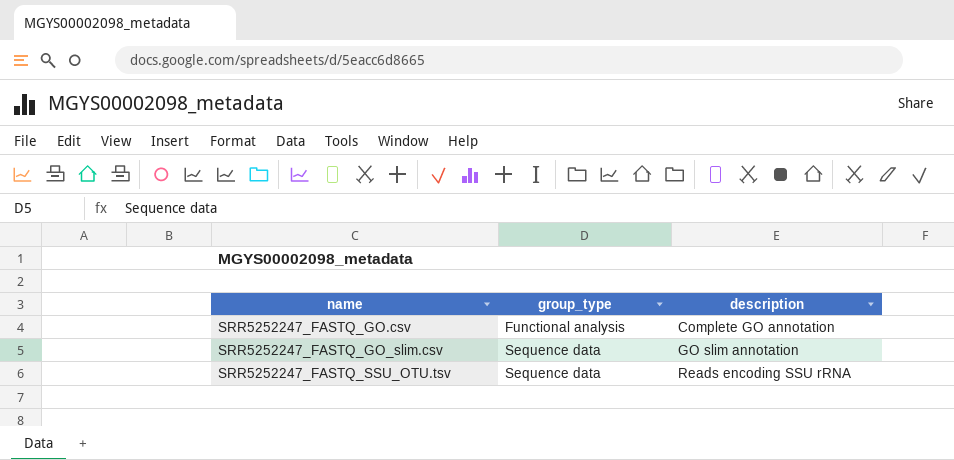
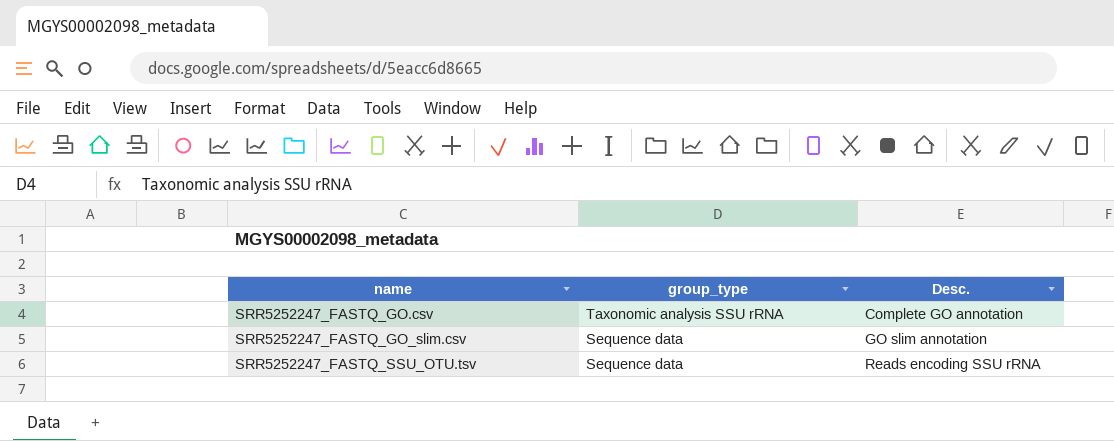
column name: description -> Desc.
SRR5252247_FASTQ_GO.csv | group_type: Functional analysis -> Taxonomic analysis SSU rRNA

